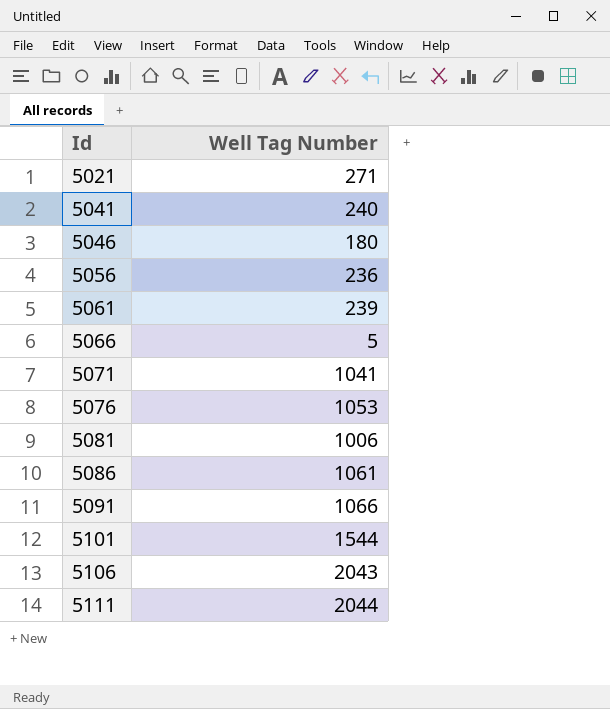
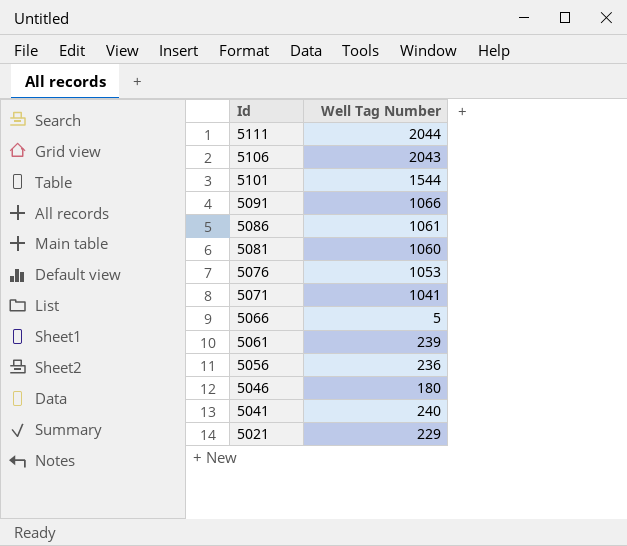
row order: Id ascending -> Id descending
5081 | Well Tag Number: 1006 -> 1060
5021 | Well Tag Number: 271 -> 229

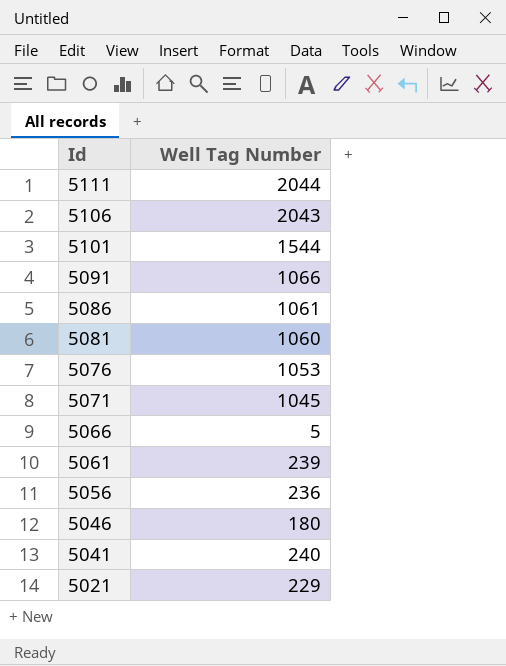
5071 | Well Tag Number: 1041 -> 1045

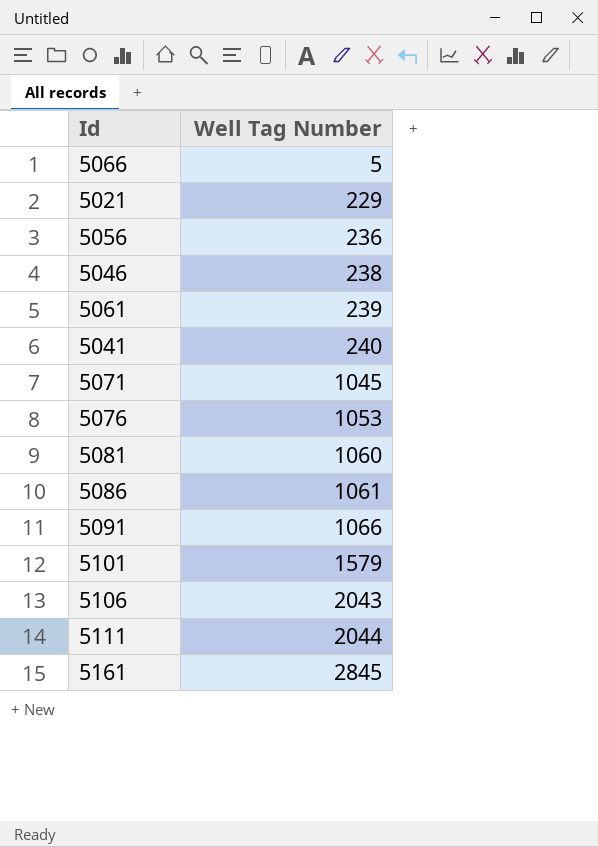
row order: Id descending -> Well Tag Number ascending
5046 | Well Tag Number: 180 -> 238
5101 | Well Tag Number: 1544 -> 1579
row 5161: none -> 2845

